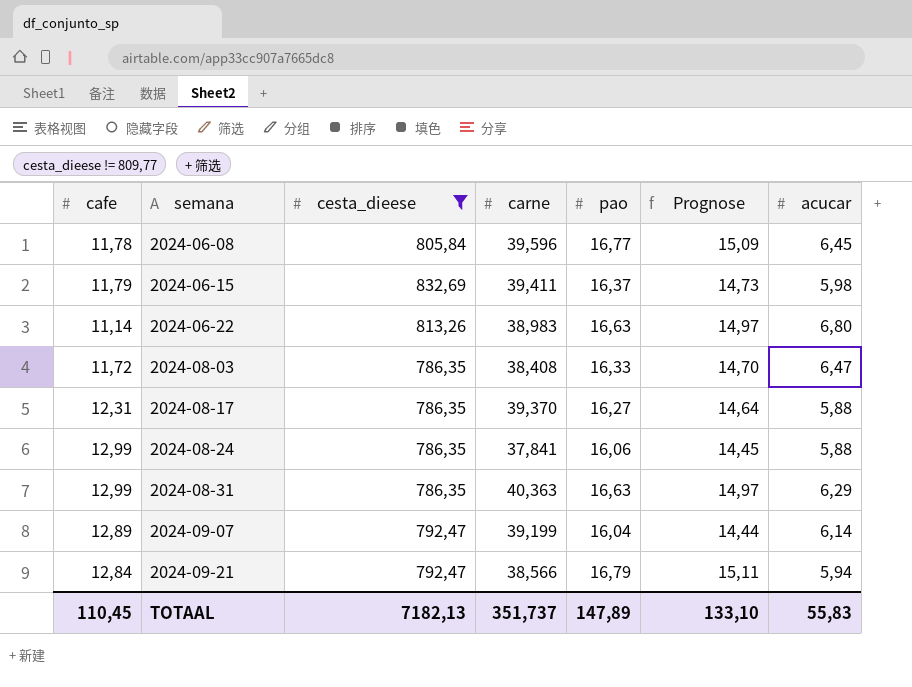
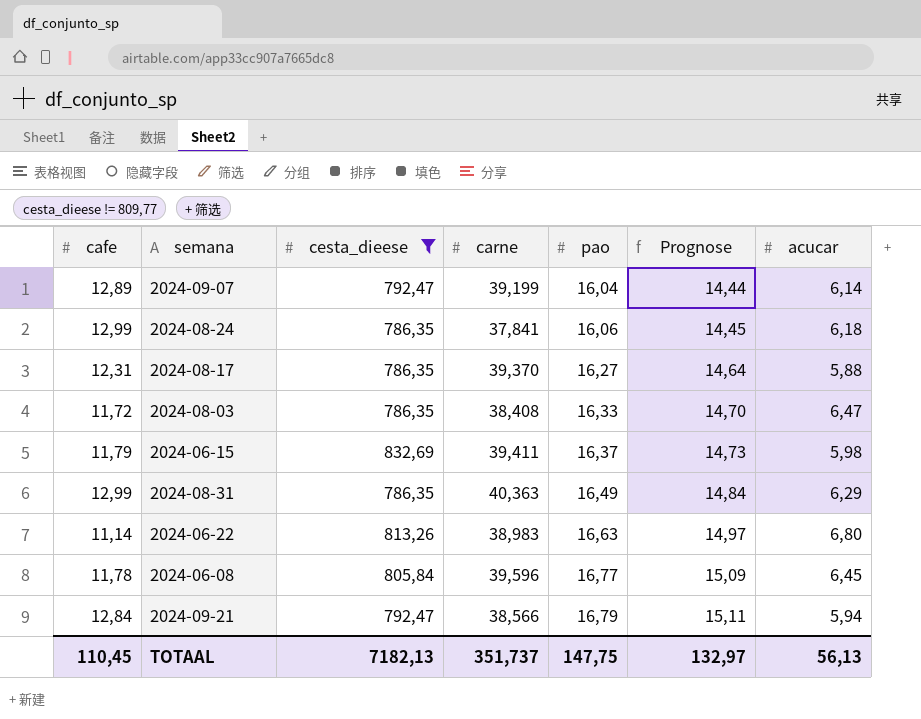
row order: semana ascending -> pao ascending
2024-08-24 | acucar: 5,88 -> 6,18
2024-08-31 | pao: 16,63 -> 16,49
2024-08-31 | Prognose: 14,97 -> 14,84
TOTAAL | pao: 147,89 -> 147,75
TOTAAL | Prognose: 133,10 -> 132,97
TOTAAL | acucar: 55,83 -> 56,13

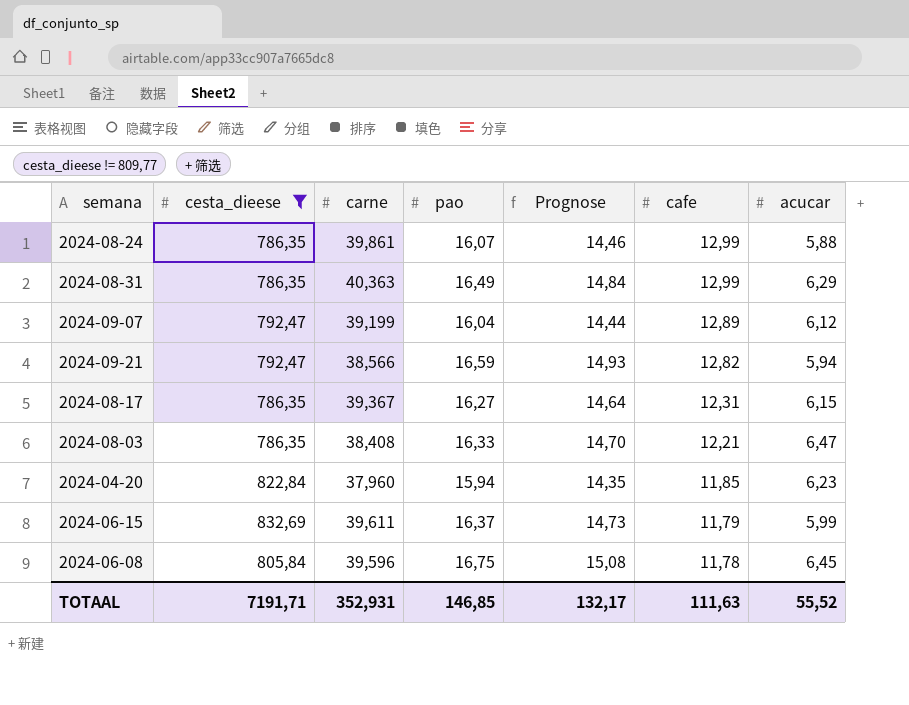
row order: pao ascending -> cafe descending
column cafe | position: 1 -> 6
row 2024-06-22: 11,14 | 813,26 | 38,983 | 16,63 | 14,97 | 6,80 -> none
2024-08-24 | carne: 37,841 -> 39,861
2024-08-24 | pao: 16,06 -> 16,07
2024-08-24 | Prognose: 14,45 -> 14,46
2024-08-24 | acucar: 6,18 -> 5,88
2024-09-07 | acucar: 6,14 -> 6,12
2024-09-21 | pao: 16,79 -> 16,59
2024-09-21 | Prognose: 15,11 -> 14,93
2024-09-21 | cafe: 12,84 -> 12,82
2024-08-17 | carne: 39,370 -> 39,367
2024-08-17 | acucar: 5,88 -> 6,15
2024-08-03 | cafe: 11,72 -> 12,21
row 2024-04-20: none -> 822,84 | 37,960 | 15,94 | 14,35 | 11,85 | 6,23
2024-06-15 | carne: 39,411 -> 39,611
2024-06-15 | acucar: 5,98 -> 5,99
2024-06-08 | pao: 16,77 -> 16,75
2024-06-08 | Prognose: 15,09 -> 15,08
TOTAAL | cesta_dieese: 7182,13 -> 7191,71
TOTAAL | carne: 351,737 -> 352,931
TOTAAL | pao: 147,75 -> 146,85
TOTAAL | Prognose: 132,97 -> 132,17
TOTAAL | cafe: 110,45 -> 111,63
TOTAAL | acucar: 56,13 -> 55,52

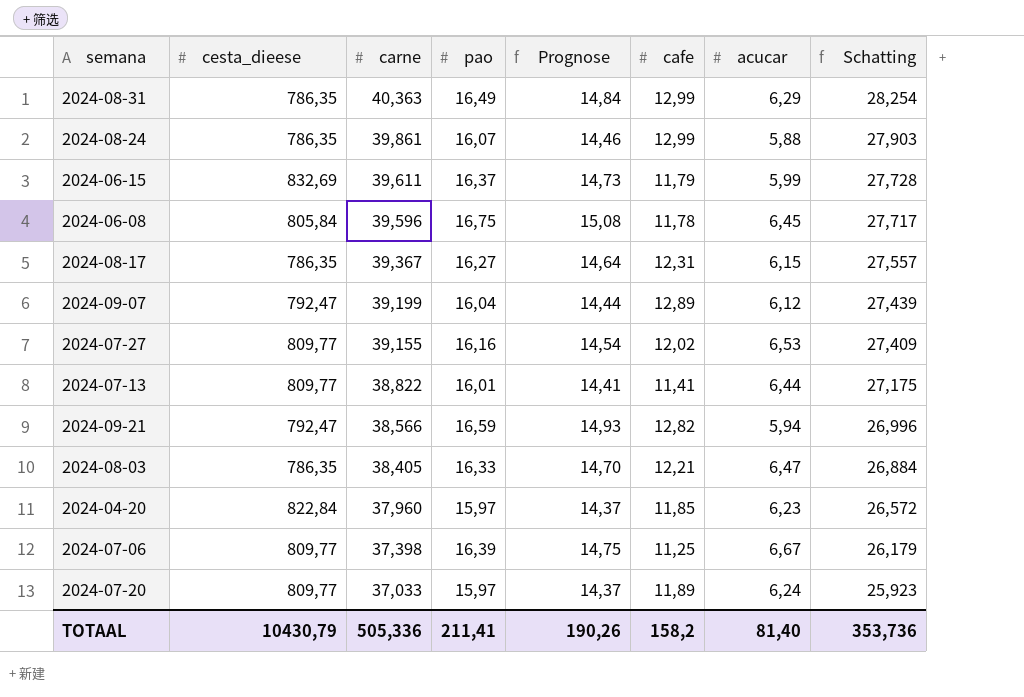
filter: cesta_dieese != 809,77 -> none
row order: cafe descending -> carne descending
column Schatting | formula: none -> [carne] * 0,7
2024-08-03 | carne: 38,408 -> 38,405
2024-04-20 | pao: 15,94 -> 15,97
2024-04-20 | Prognose: 14,35 -> 14,37
TOTAAL | cesta_dieese: 7191,71 -> 10430,79
TOTAAL | carne: 352,931 -> 505,336
TOTAAL | pao: 146,85 -> 211,41
TOTAAL | Prognose: 132,17 -> 190,26
TOTAAL | cafe: 111,63 -> 158,2
TOTAAL | acucar: 55,52 -> 81,40

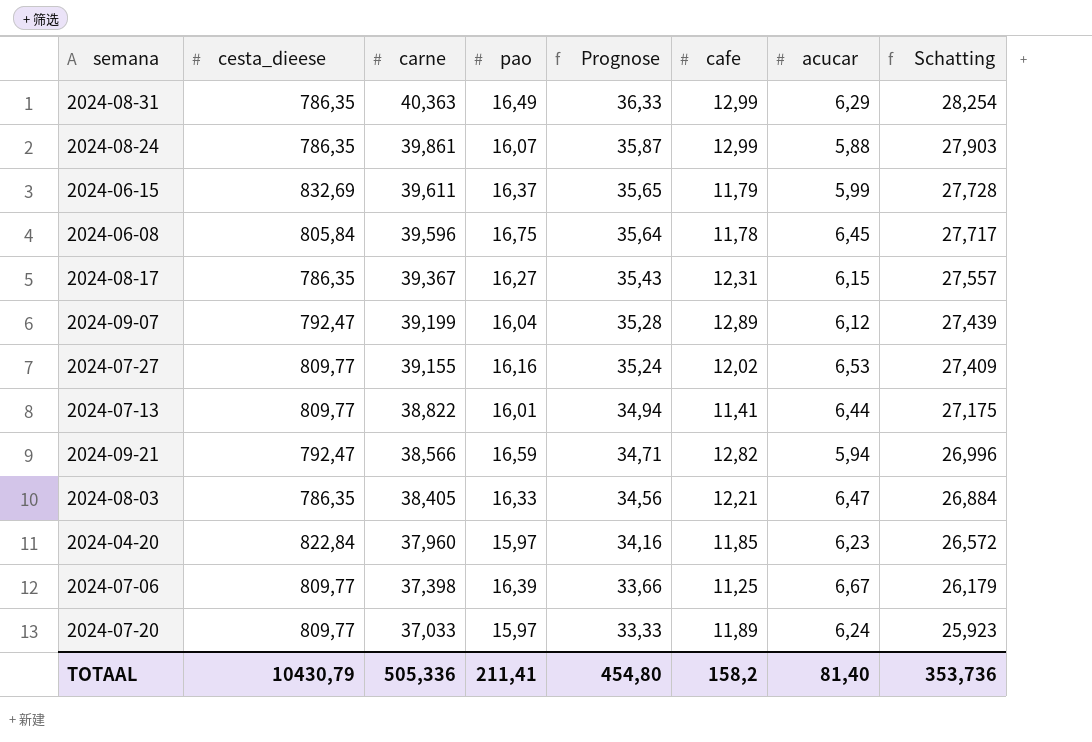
column Prognose | formula: [pao] * 0,9 -> [carne] * 0,9
TOTAAL | Prognose: 190,26 -> 454,80

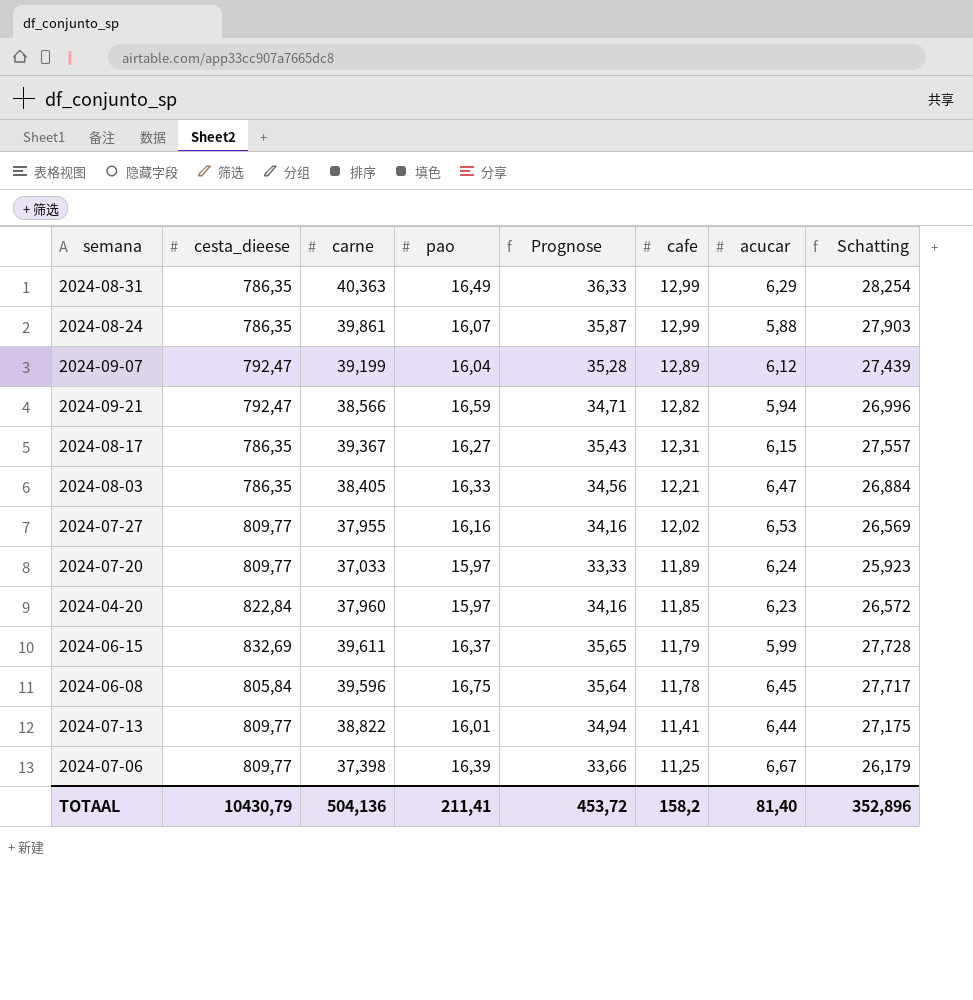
row order: carne descending -> cafe descending
2024-07-27 | carne: 39,155 -> 37,955
2024-07-27 | Prognose: 35,24 -> 34,16
2024-07-27 | Schatting: 27,409 -> 26,569
TOTAAL | carne: 505,336 -> 504,136
TOTAAL | Prognose: 454,80 -> 453,72
TOTAAL | Schatting: 353,736 -> 352,896

